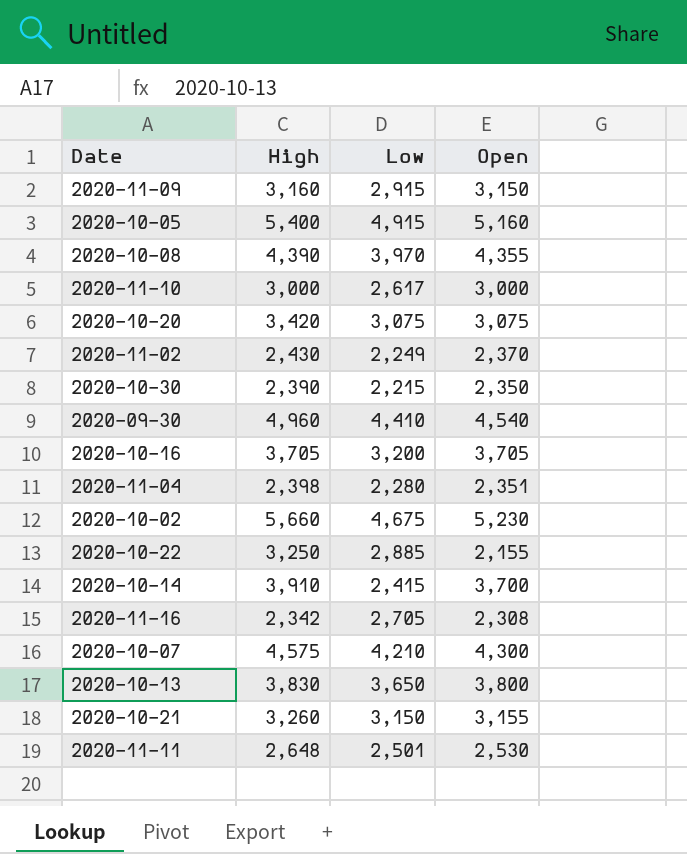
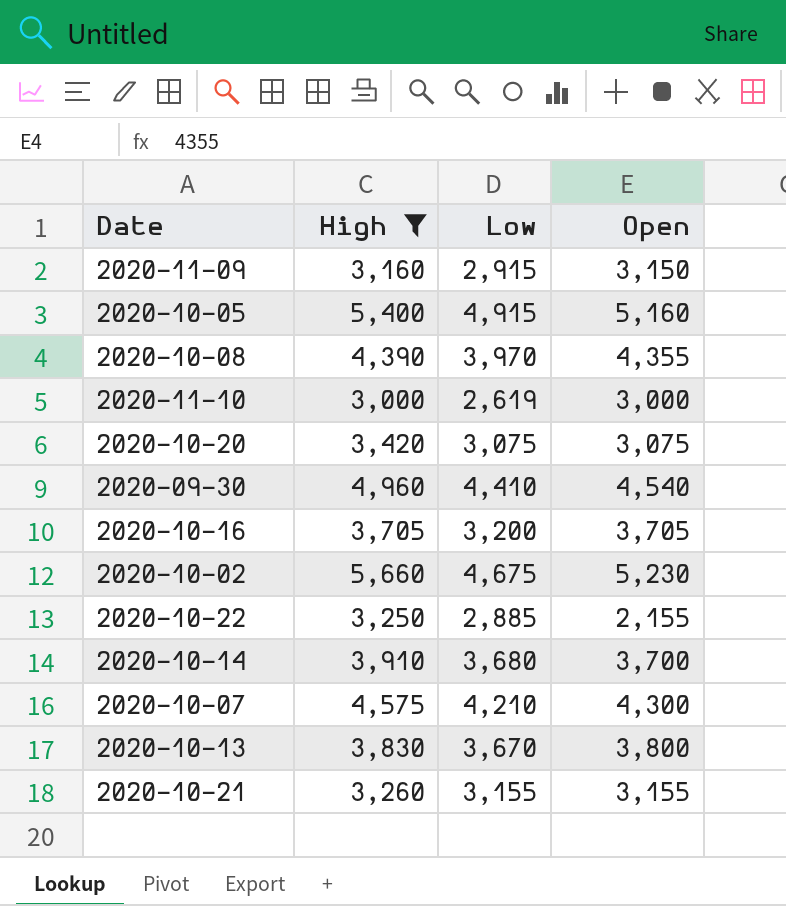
filter: none -> High >= 3,000
2020-11-10 | Low: 2,617 -> 2,619
2020-10-14 | Low: 2,415 -> 3,680
2020-10-13 | Low: 3,650 -> 3,670
2020-10-21 | Low: 3,150 -> 3,155

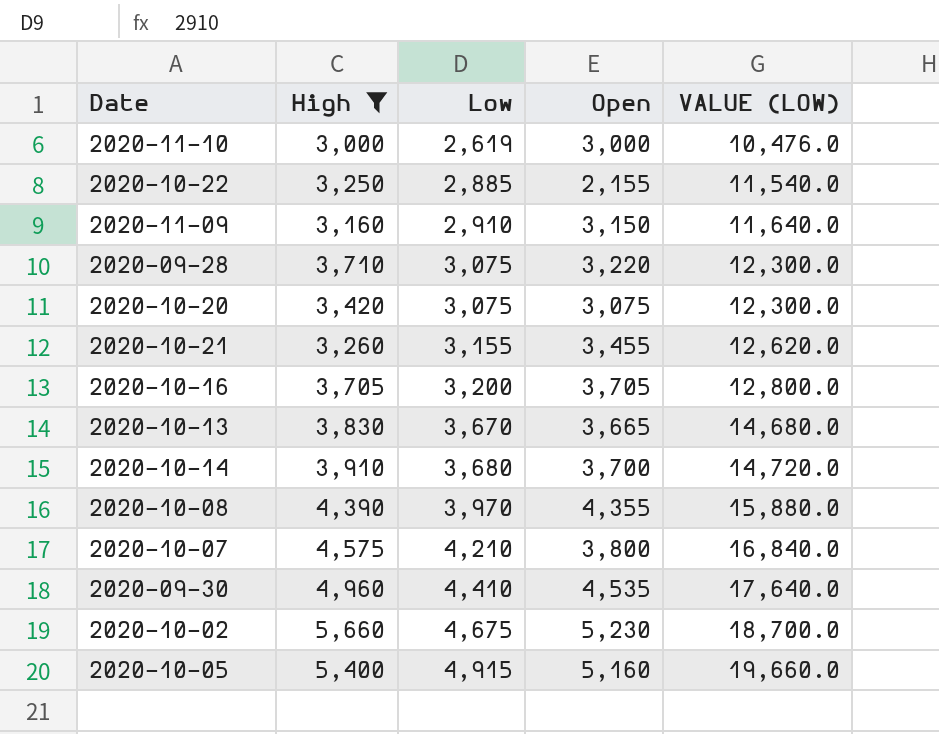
row order: none -> Low ascending
column VALUE (LOW) | formula: none -> [Low] * 4
2020-11-09 | Low: 2,915 -> 2,910
row 2020-09-28: none -> 3,710 | 3,075 | 3,220 | 12,300.0
2020-10-21 | Open: 3,155 -> 3,455
2020-10-13 | Open: 3,800 -> 3,665
2020-10-07 | Open: 4,300 -> 3,800
2020-09-30 | Open: 4,540 -> 4,535

